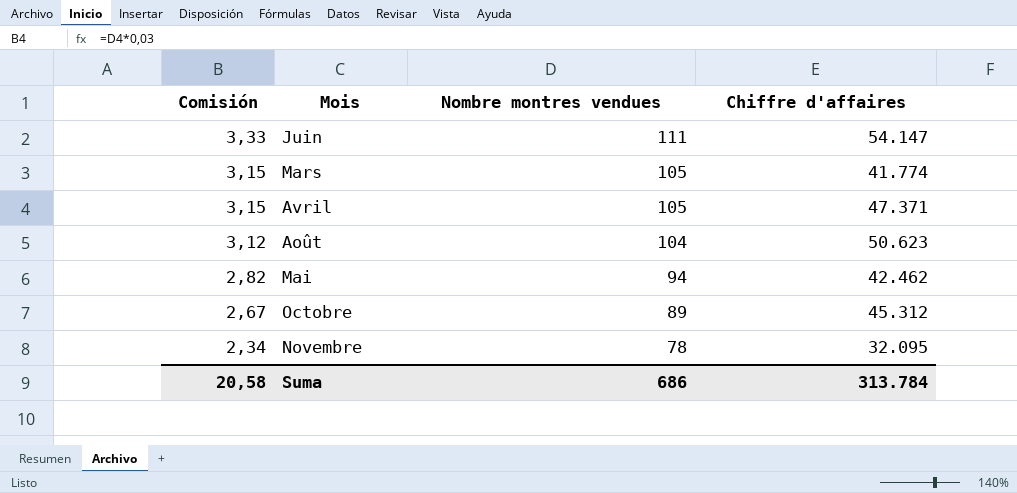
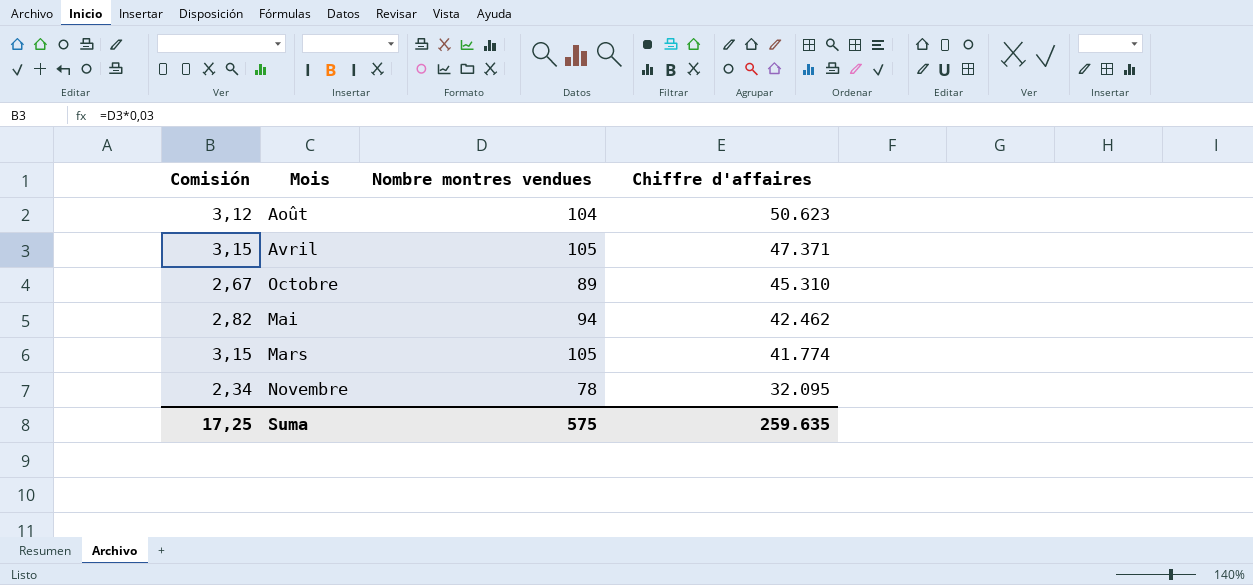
row order: Comisión descending -> Chiffre d'affaires descending
row Juin: 3,33 | 111 | 54.147 -> none
Octobre | Chiffre d'affaires: 45.312 -> 45.310
Suma | Comisión: 20,58 -> 17,25
Suma | Nombre montres vendues: 686 -> 575
Suma | Chiffre d'affaires: 313.784 -> 259.635

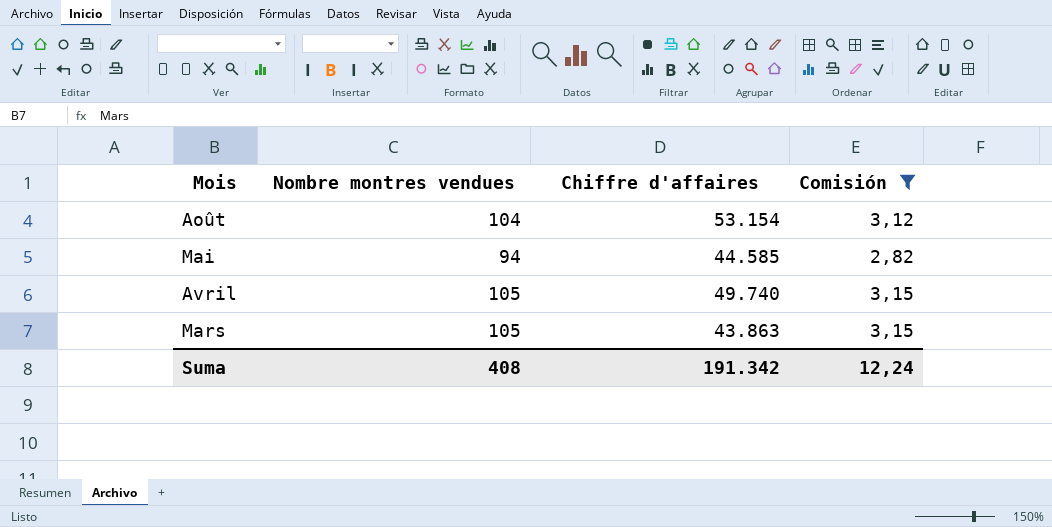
filter: none -> Comisión >= 2,82
row order: Chiffre d'affaires descending -> Mois descending
column Comisión | position: 1 -> 4
Août | Chiffre d'affaires: 50.623 -> 53.154
Mai | Chiffre d'affaires: 42.462 -> 44.585
Avril | Chiffre d'affaires: 47.371 -> 49.740
Mars | Chiffre d'affaires: 41.774 -> 43.863
Suma | Nombre montres vendues: 575 -> 408
Suma | Chiffre d'affaires: 259.635 -> 191.342
Suma | Comisión: 17,25 -> 12,24

